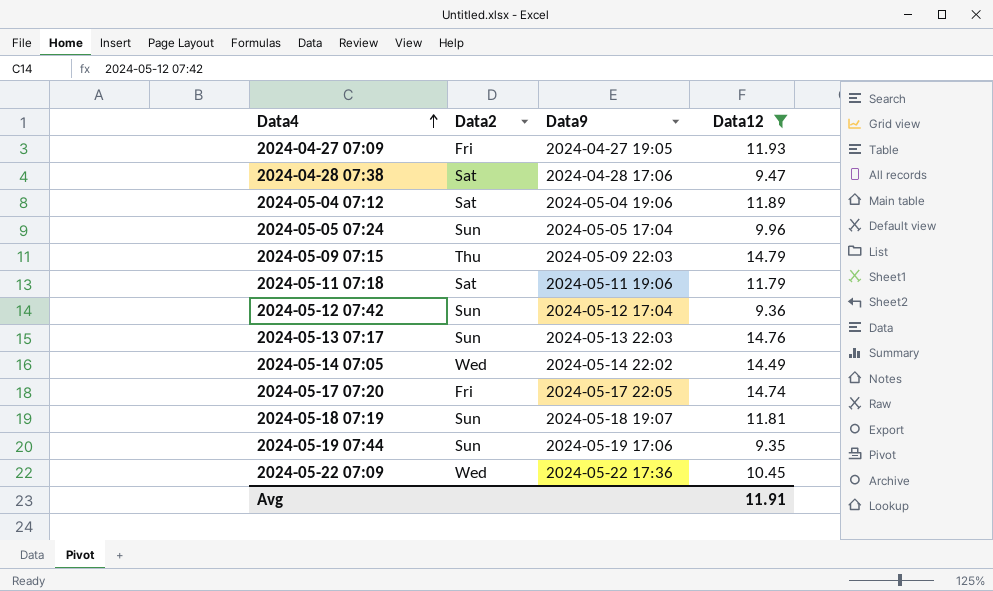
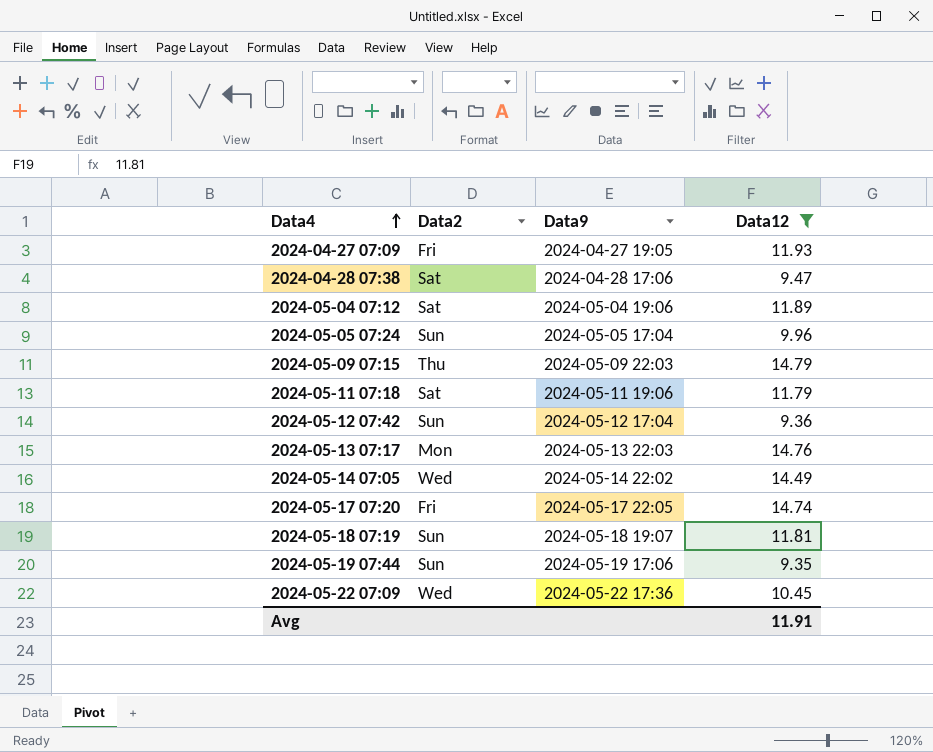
2024-05-13 07:17 | Data2: Sun -> Mon

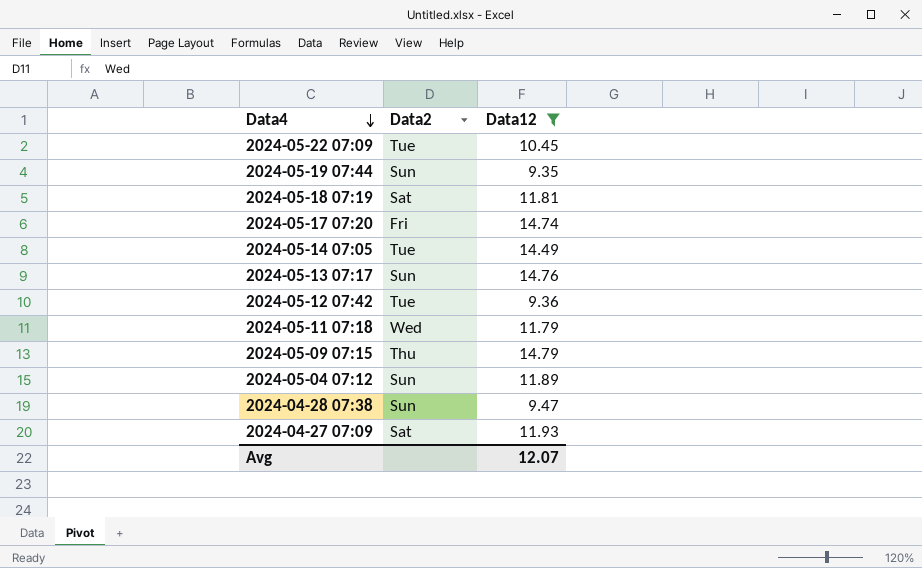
row order: Data4 ascending -> Data4 descending
column Data9 | position: 3 -> none
row 2024-05-05 07:24: Sun | 2024-05-05 17:04 | 9.96 -> none
2024-05-22 07:09 | Data2: Wed -> Tue
2024-05-18 07:19 | Data2: Sun -> Sat
2024-05-14 07:05 | Data2: Wed -> Tue
2024-05-13 07:17 | Data2: Mon -> Sun
2024-05-12 07:42 | Data2: Sun -> Tue
2024-05-11 07:18 | Data2: Sat -> Wed
2024-05-04 07:12 | Data2: Sat -> Sun
2024-04-28 07:38 | Data2: Sat -> Sun
2024-04-27 07:09 | Data2: Fri -> Sat
Avg | Data12: 11.91 -> 12.07

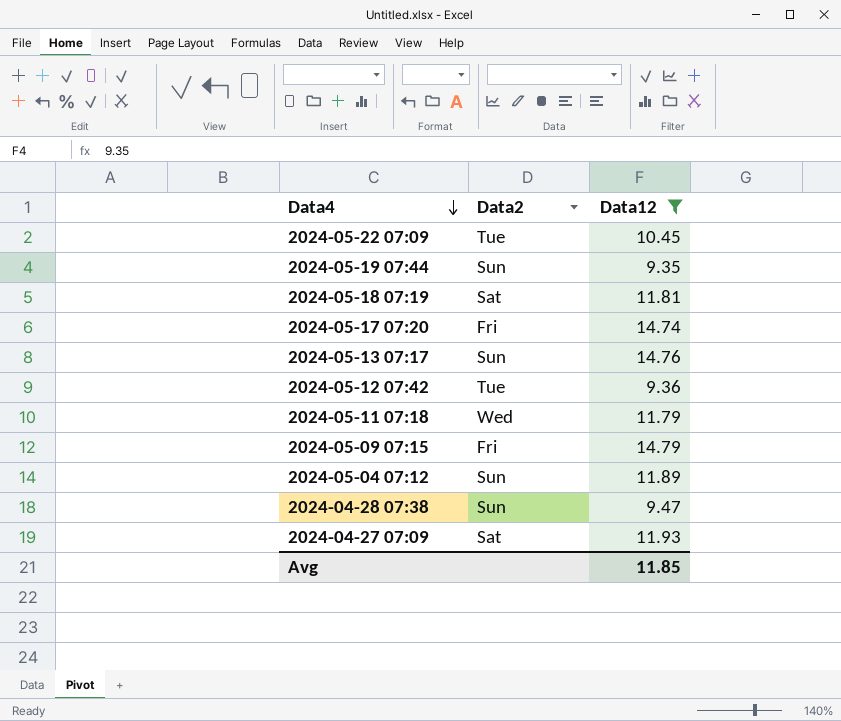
row 2024-05-14 07:05: Tue | 14.49 -> none
2024-05-09 07:15 | Data2: Thu -> Fri
Avg | Data12: 12.07 -> 11.85

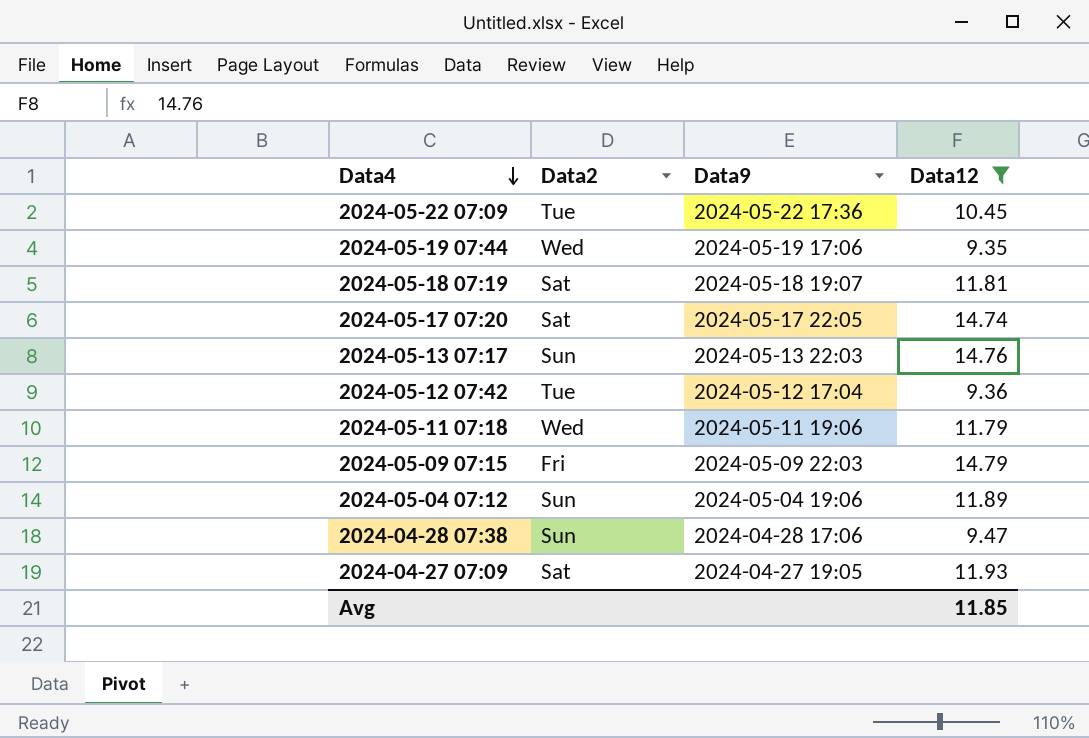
column Data9 | position: none -> 3
2024-05-19 07:44 | Data2: Sun -> Wed
2024-05-17 07:20 | Data2: Fri -> Sat

